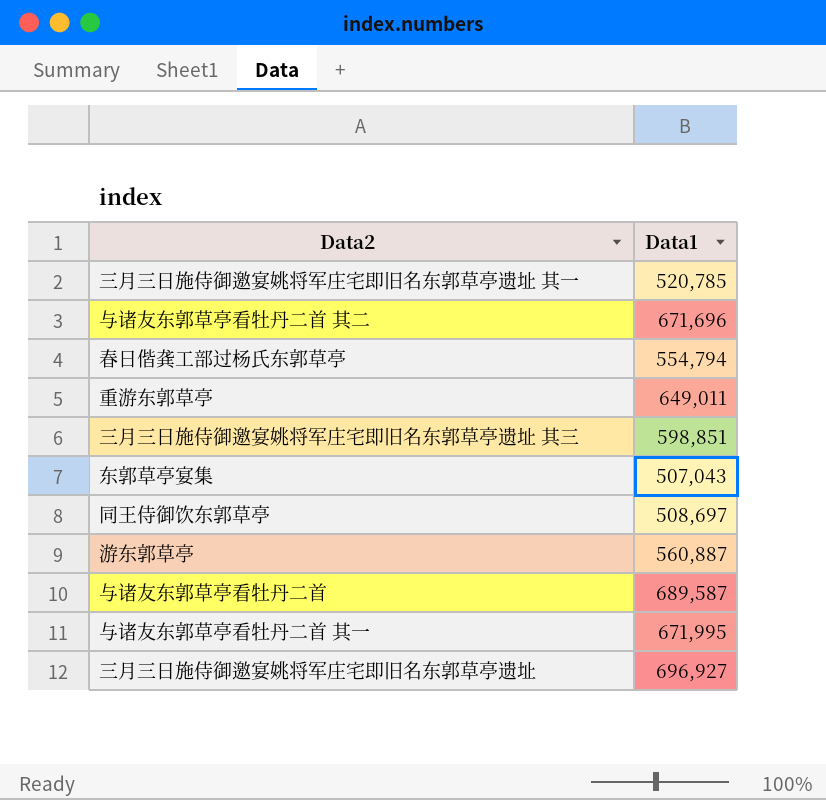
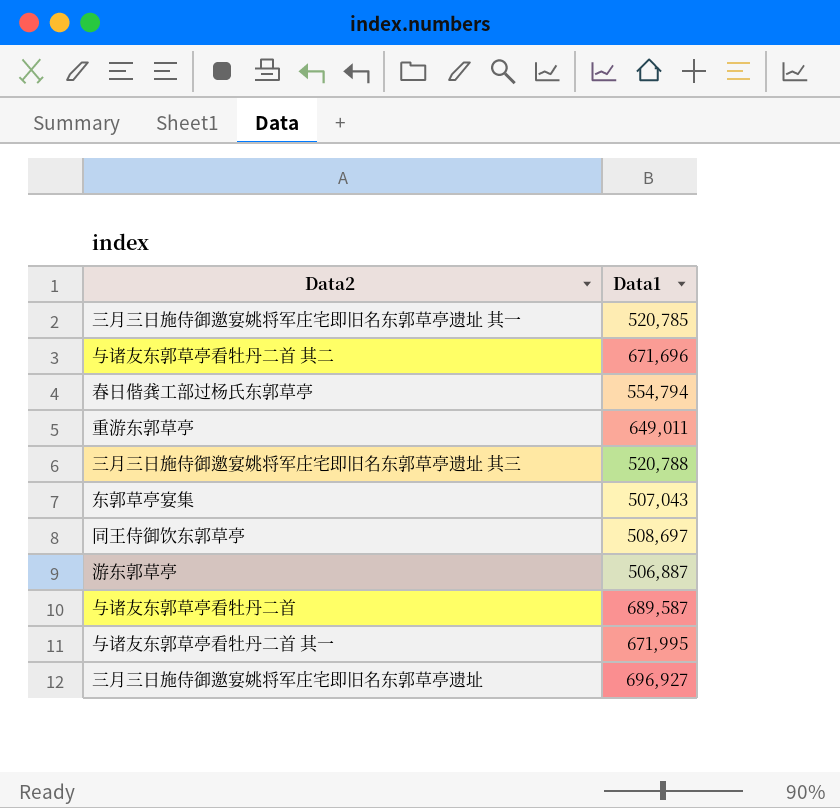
三月三日施侍御邀宴姚将军庄宅即旧名东郭草亭遗址 其三 | Data1: 598,851 -> 520,788
游东郭草亭 | Data1: 560,887 -> 506,887

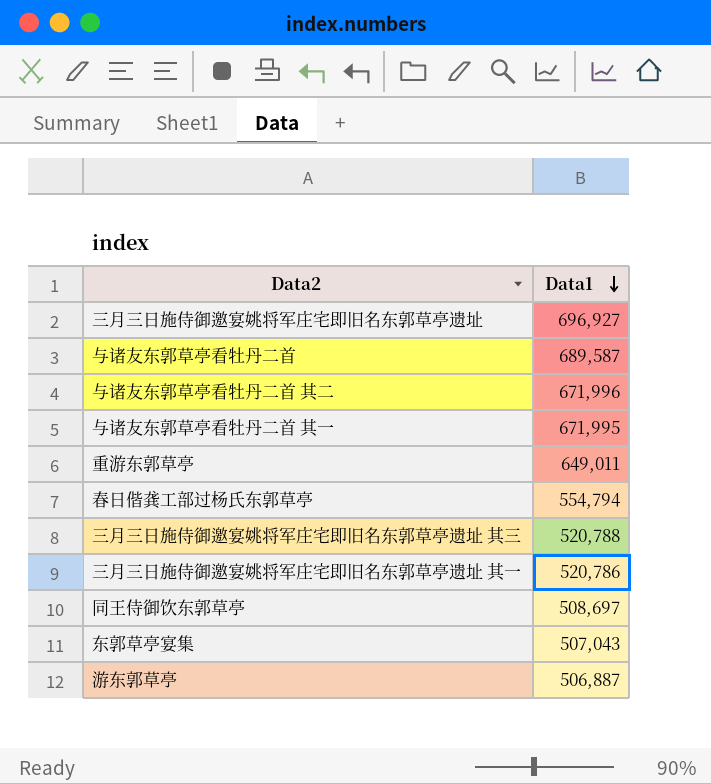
row order: none -> Data1 descending
与诸友东郭草亭看牡丹二首 其二 | Data1: 671,696 -> 671,996
三月三日施侍御邀宴姚将军庄宅即旧名东郭草亭遗址 其一 | Data1: 520,785 -> 520,786

